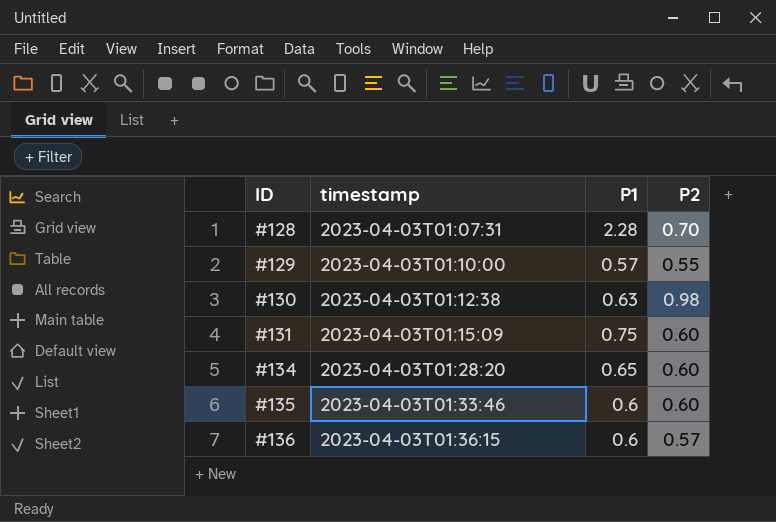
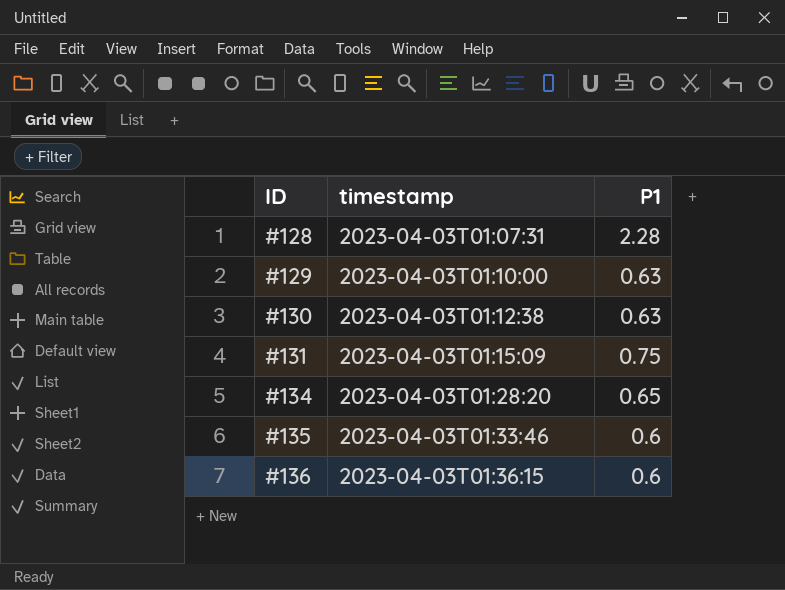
column P2 | position: 4 -> none
#129 | P1: 0.57 -> 0.63

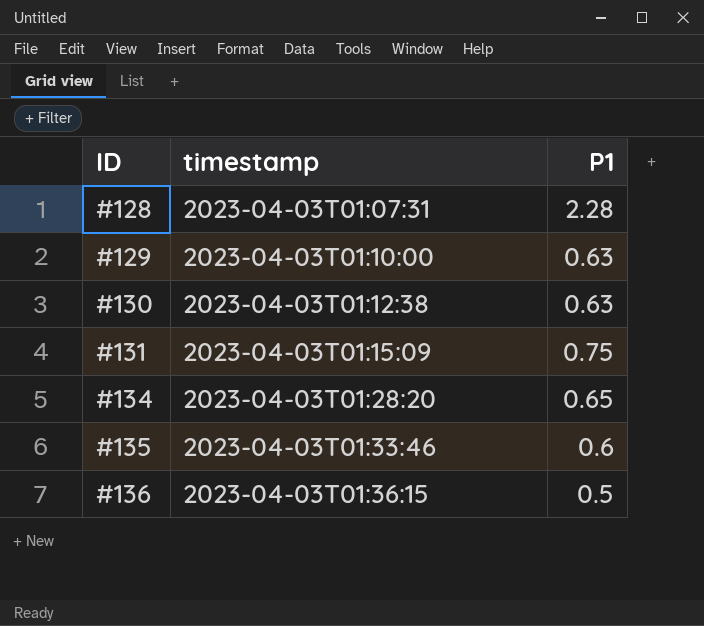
#136 | P1: 0.6 -> 0.5

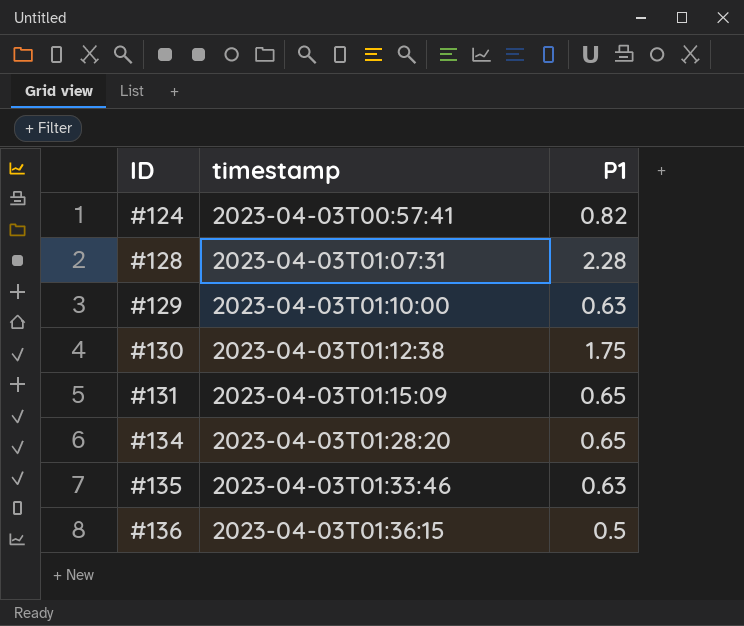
row #124: none -> 2023-04-03T00:57:41 | 0.82
#130 | P1: 0.63 -> 1.75
#131 | P1: 0.75 -> 0.65
#135 | P1: 0.6 -> 0.63

